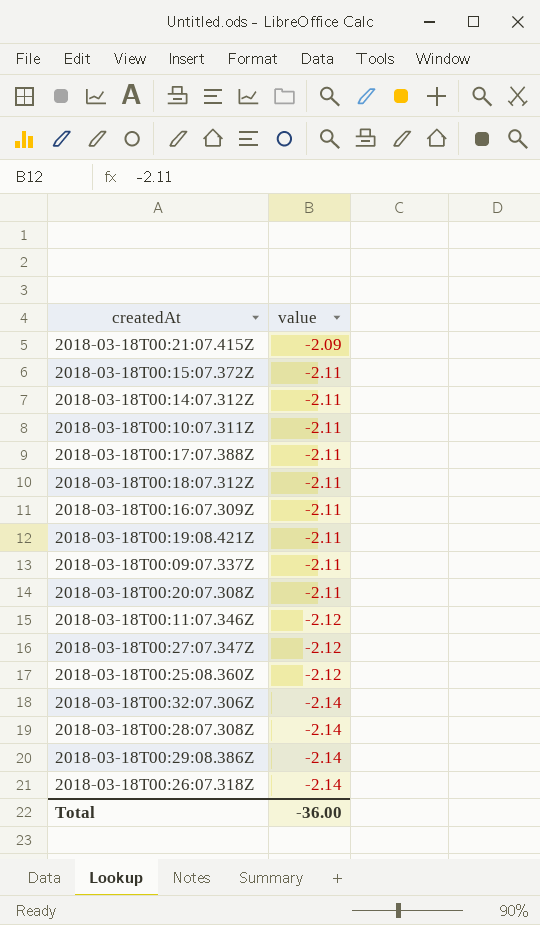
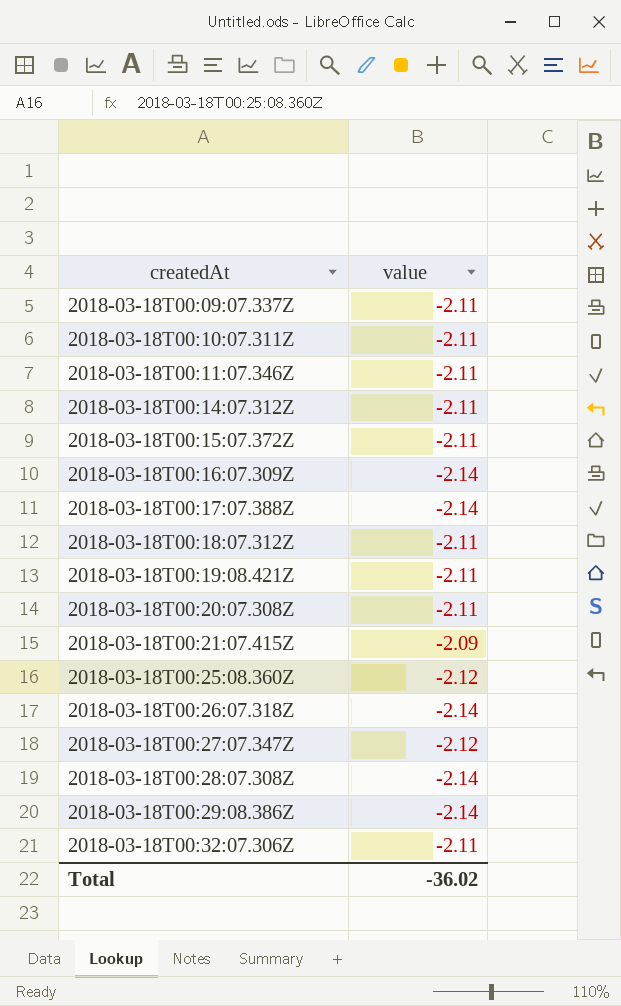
row order: value descending -> createdAt ascending
2018-03-18T00:11:07.346Z | value: -2.12 -> -2.11
2018-03-18T00:16:07.309Z | value: -2.11 -> -2.14
2018-03-18T00:17:07.388Z | value: -2.11 -> -2.14
2018-03-18T00:32:07.306Z | value: -2.14 -> -2.11
Total | value: -36.00 -> -36.02

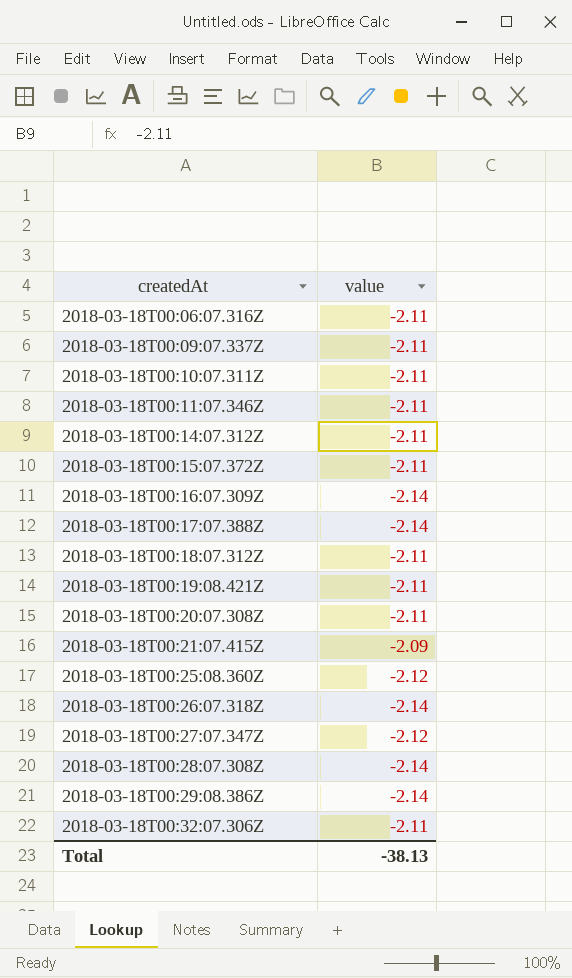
row 2018-03-18T00:06:07.316Z: none -> -2.11
Total | value: -36.02 -> -38.13

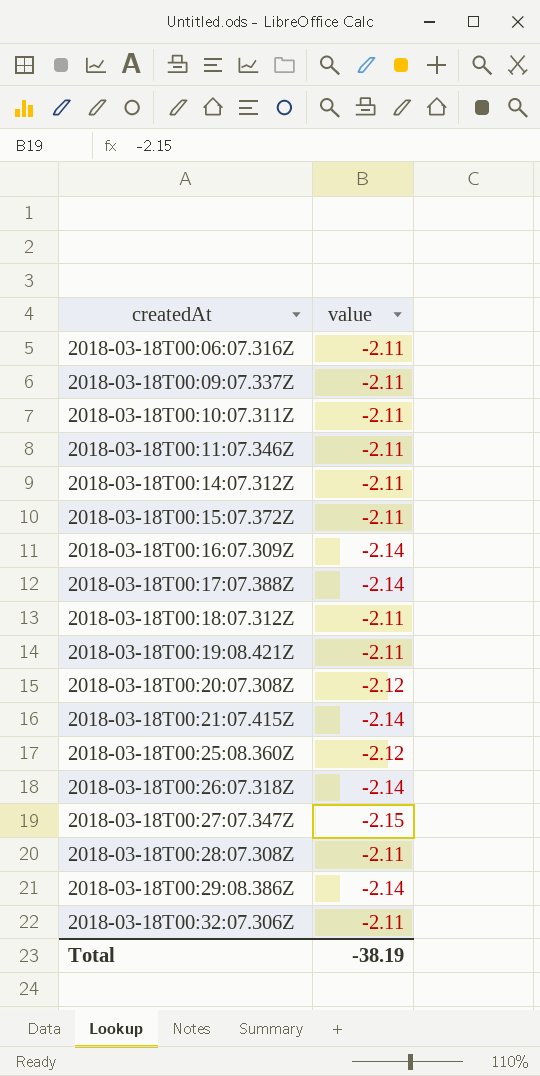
2018-03-18T00:20:07.308Z | value: -2.11 -> -2.12
2018-03-18T00:21:07.415Z | value: -2.09 -> -2.14
2018-03-18T00:27:07.347Z | value: -2.12 -> -2.15
2018-03-18T00:28:07.308Z | value: -2.14 -> -2.11
Total | value: -38.13 -> -38.19

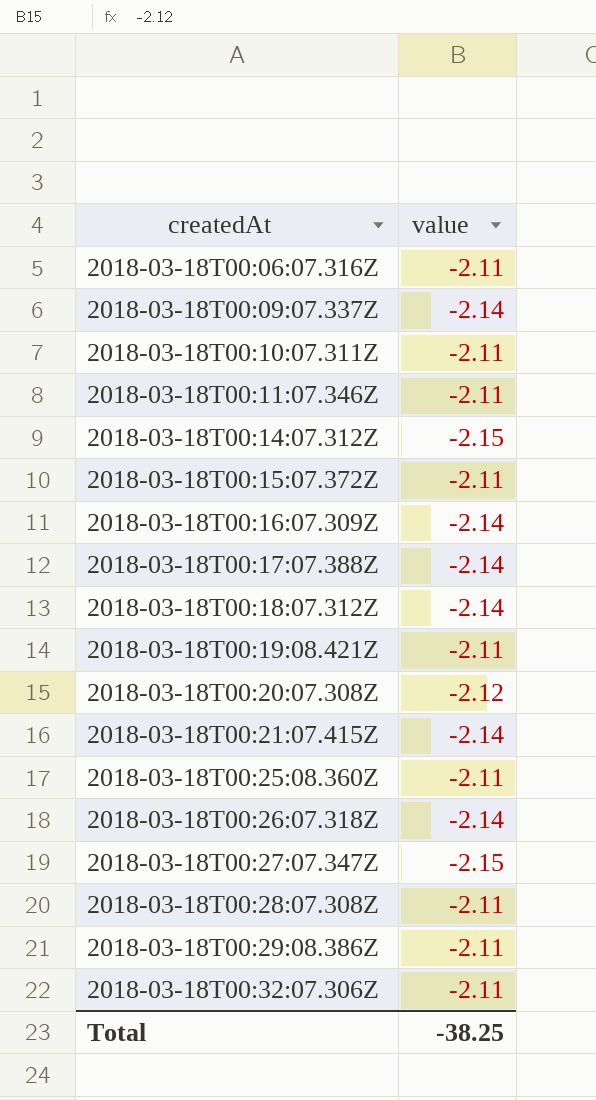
2018-03-18T00:09:07.337Z | value: -2.11 -> -2.14
2018-03-18T00:14:07.312Z | value: -2.11 -> -2.15
2018-03-18T00:18:07.312Z | value: -2.11 -> -2.14
2018-03-18T00:25:08.360Z | value: -2.12 -> -2.11
2018-03-18T00:29:08.386Z | value: -2.14 -> -2.11
Total | value: -38.19 -> -38.25

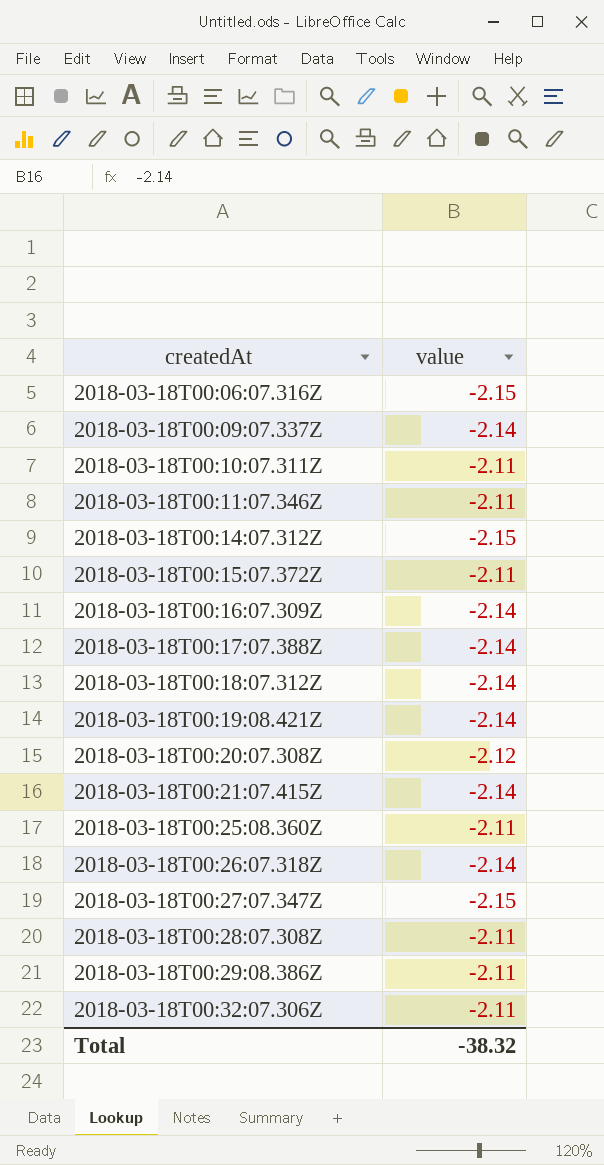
2018-03-18T00:06:07.316Z | value: -2.11 -> -2.15
2018-03-18T00:19:08.421Z | value: -2.11 -> -2.14
Total | value: -38.25 -> -38.32

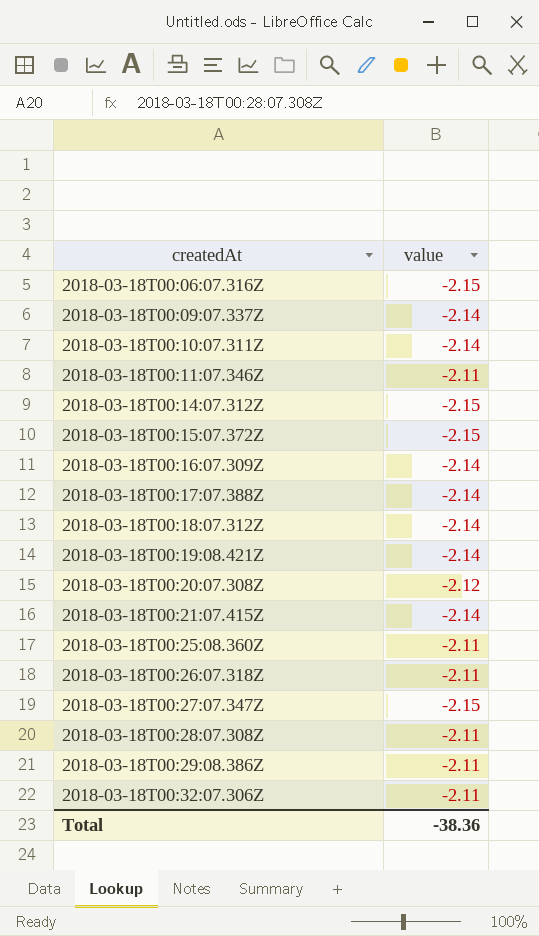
2018-03-18T00:10:07.311Z | value: -2.11 -> -2.14
2018-03-18T00:15:07.372Z | value: -2.11 -> -2.15
2018-03-18T00:26:07.318Z | value: -2.14 -> -2.11
Total | value: -38.32 -> -38.36

